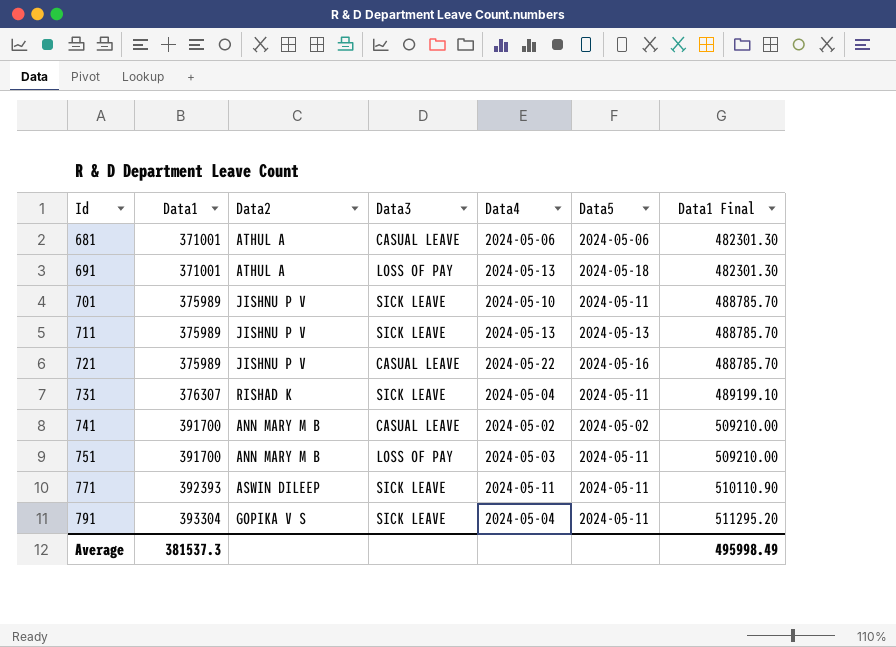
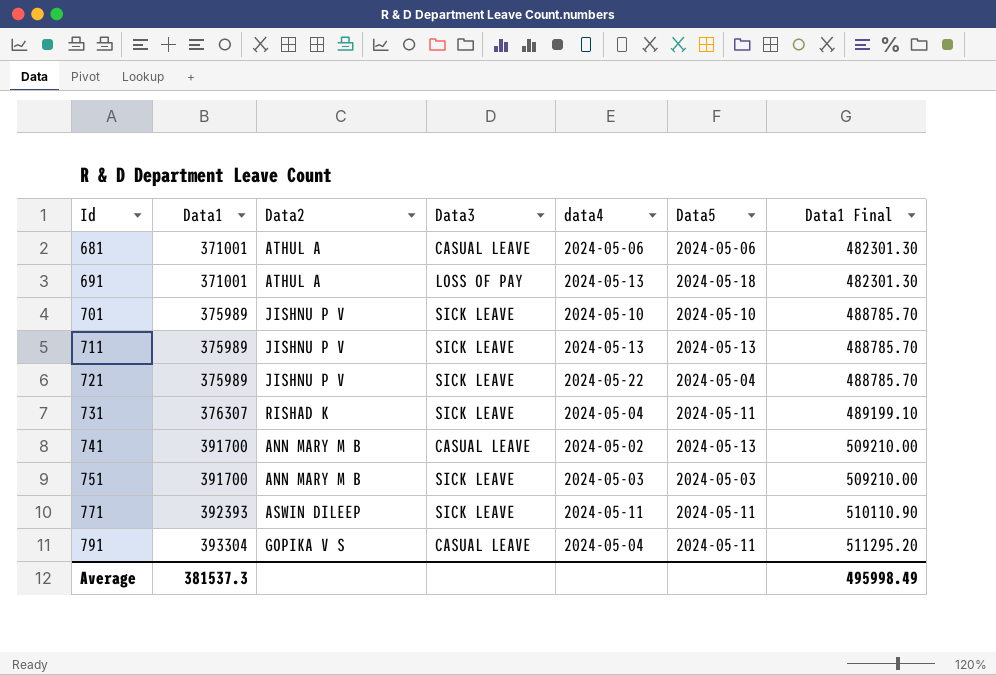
column name: Data4 -> data4
701 | Data5: 2024-05-11 -> 2024-05-10
721 | Data3: CASUAL LEAVE -> SICK LEAVE
721 | Data5: 2024-05-16 -> 2024-05-04
741 | Data5: 2024-05-02 -> 2024-05-13
751 | Data3: LOSS OF PAY -> SICK LEAVE
751 | Data5: 2024-05-11 -> 2024-05-03
791 | Data3: SICK LEAVE -> CASUAL LEAVE

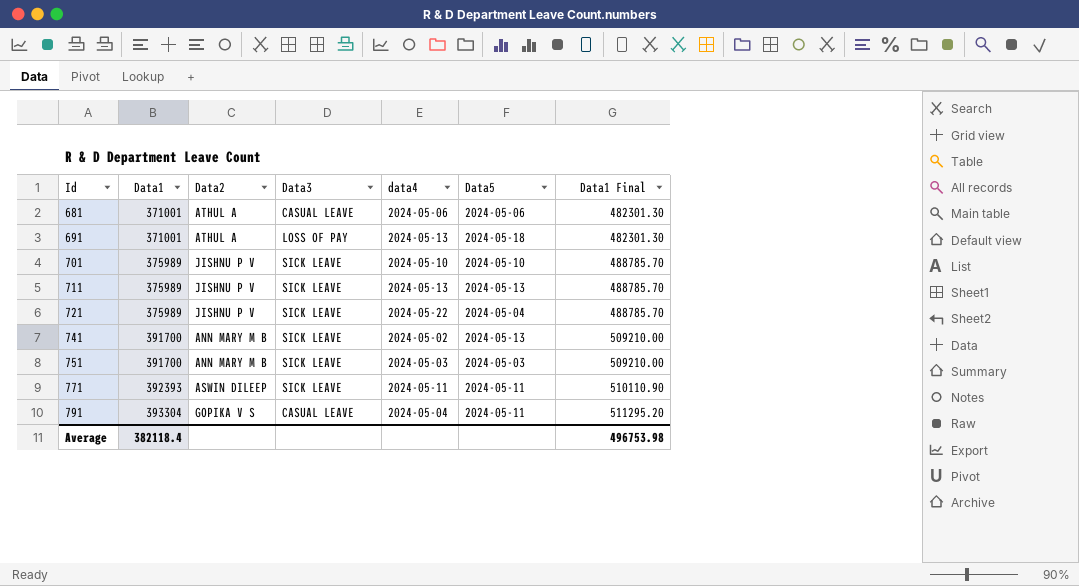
row 731: 376307 | RISHAD K | SICK LEAVE | 2024-05-04 | 2024-05-11 | 489199.10 -> none
741 | Data3: CASUAL LEAVE -> SICK LEAVE
Average | Data1: 381537.3 -> 382118.4
Average | Data1 Final: 495998.49 -> 496753.98

